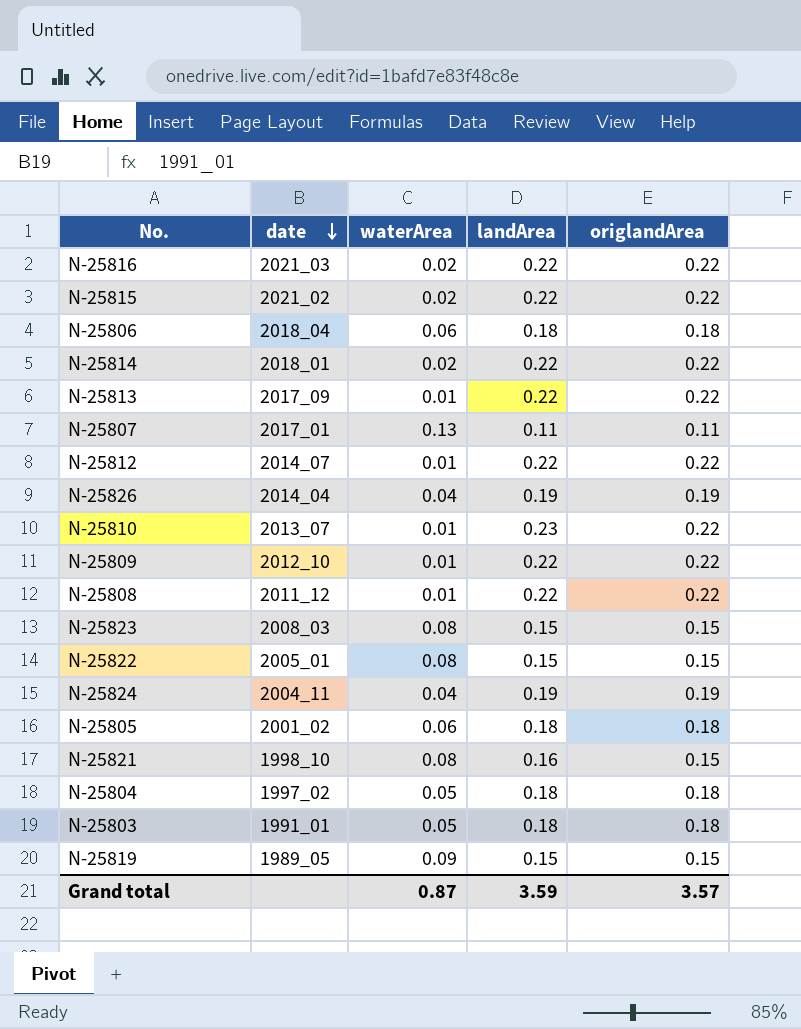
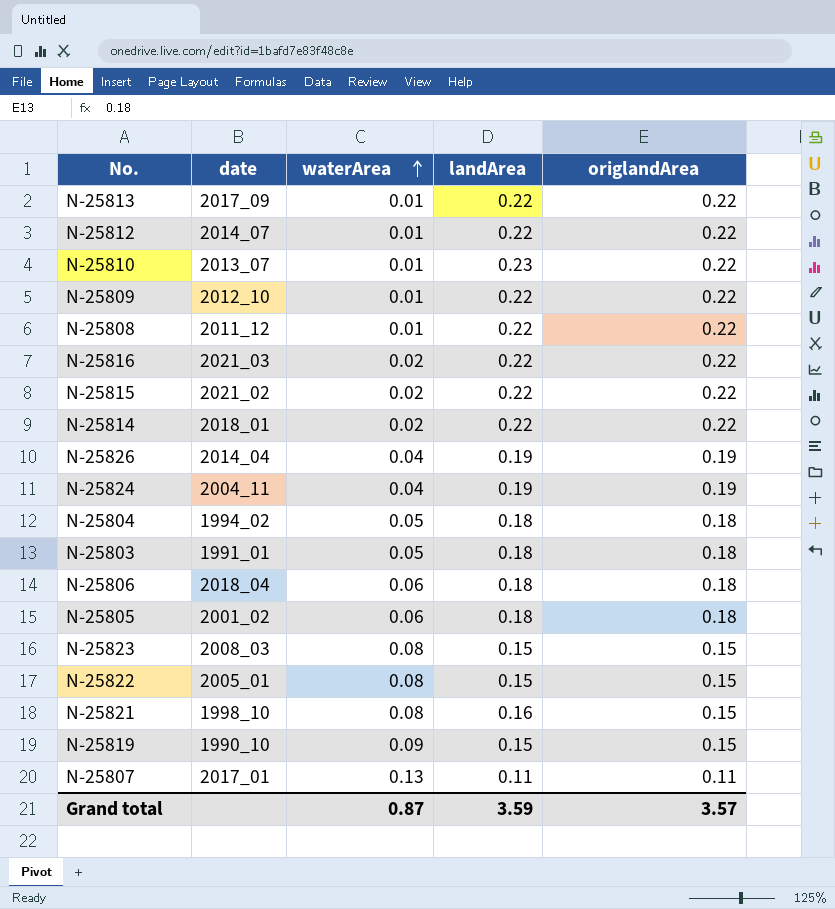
row order: date descending -> waterArea ascending
N-25804 | date: 1997_02 -> 1994_02
N-25819 | date: 1989_05 -> 1990_10

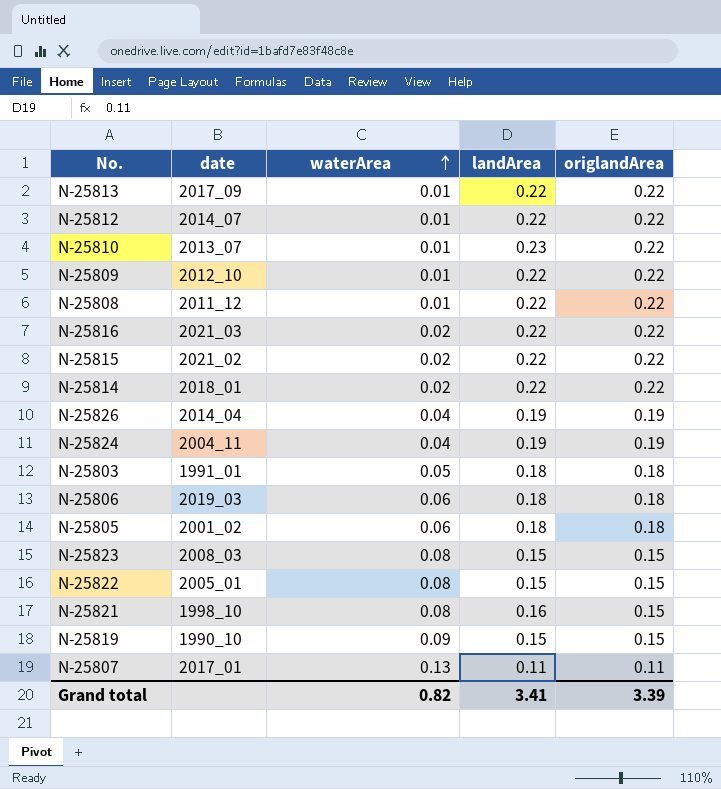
row N-25804: 1994_02 | 0.05 | 0.18 | 0.18 -> none
N-25806 | date: 2018_04 -> 2019_03
Grand total | waterArea: 0.87 -> 0.82
Grand total | landArea: 3.59 -> 3.41
Grand total | origlandArea: 3.57 -> 3.39

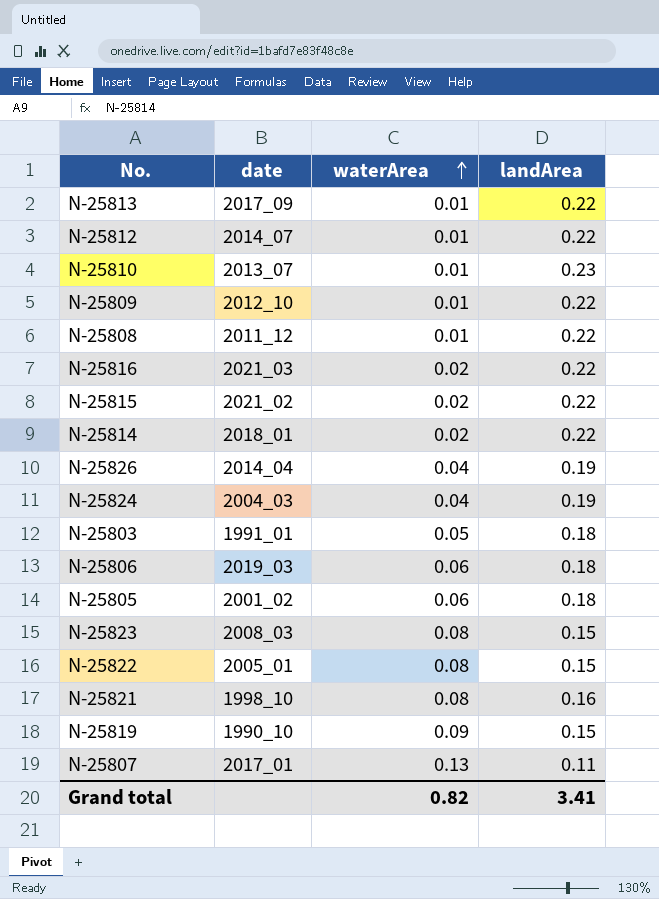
column origlandArea | position: 5 -> none
N-25824 | date: 2004_11 -> 2004_03

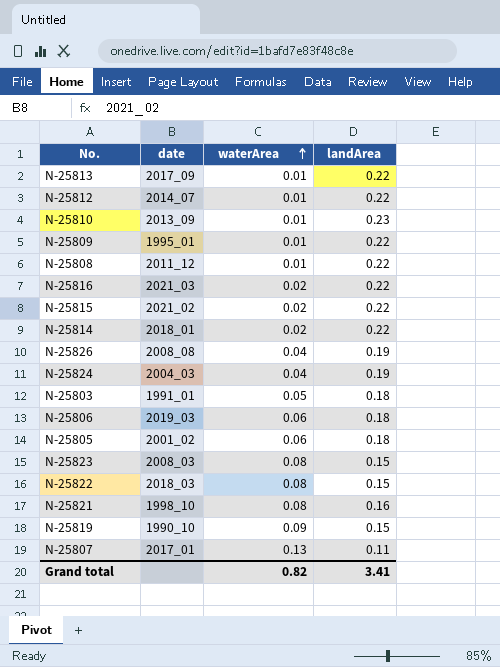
N-25810 | date: 2013_07 -> 2013_09
N-25809 | date: 2012_10 -> 1995_01
N-25826 | date: 2014_04 -> 2008_08
N-25822 | date: 2005_01 -> 2018_03

